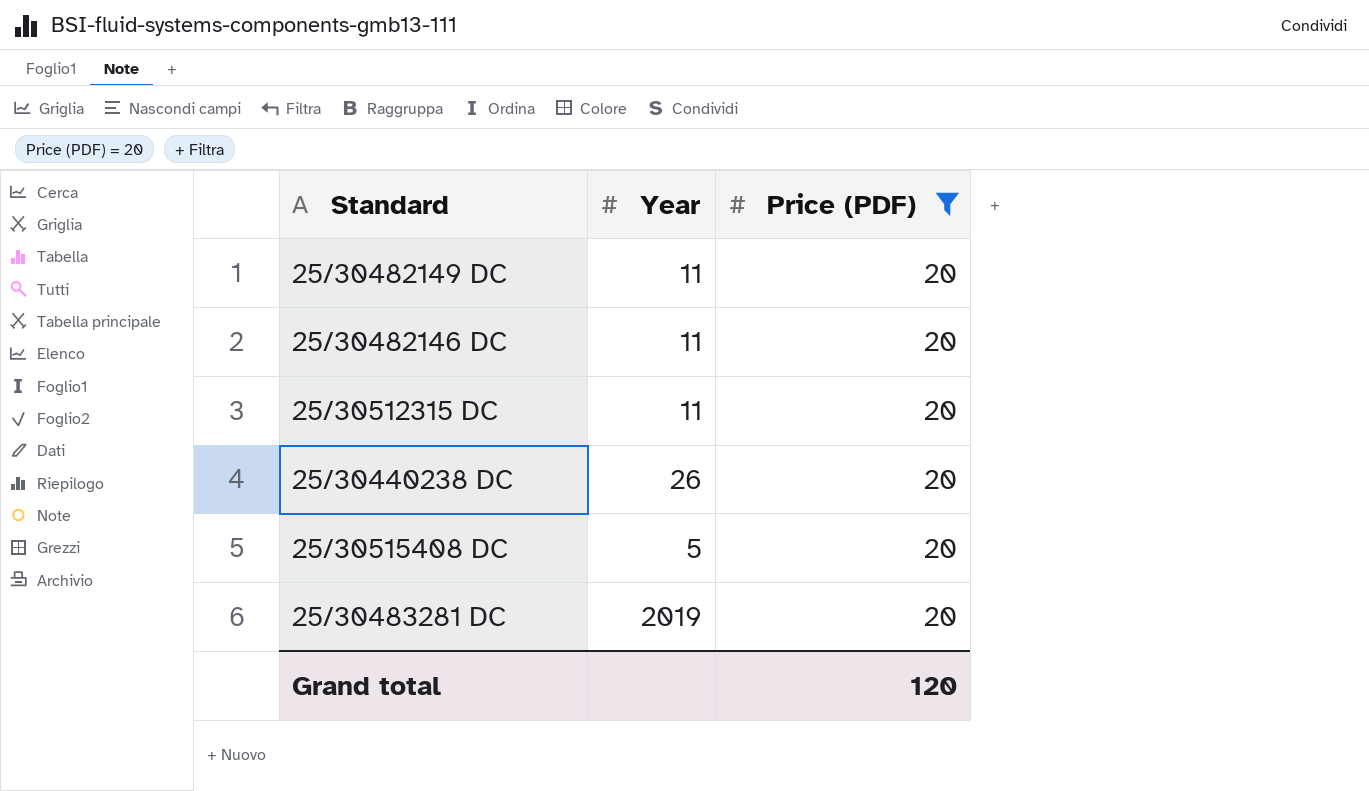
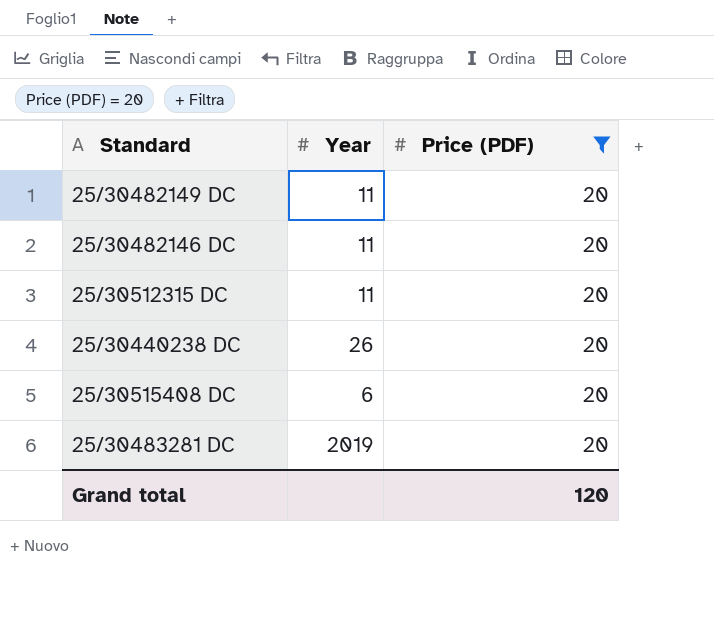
25/30515408 DC | Year: 5 -> 6

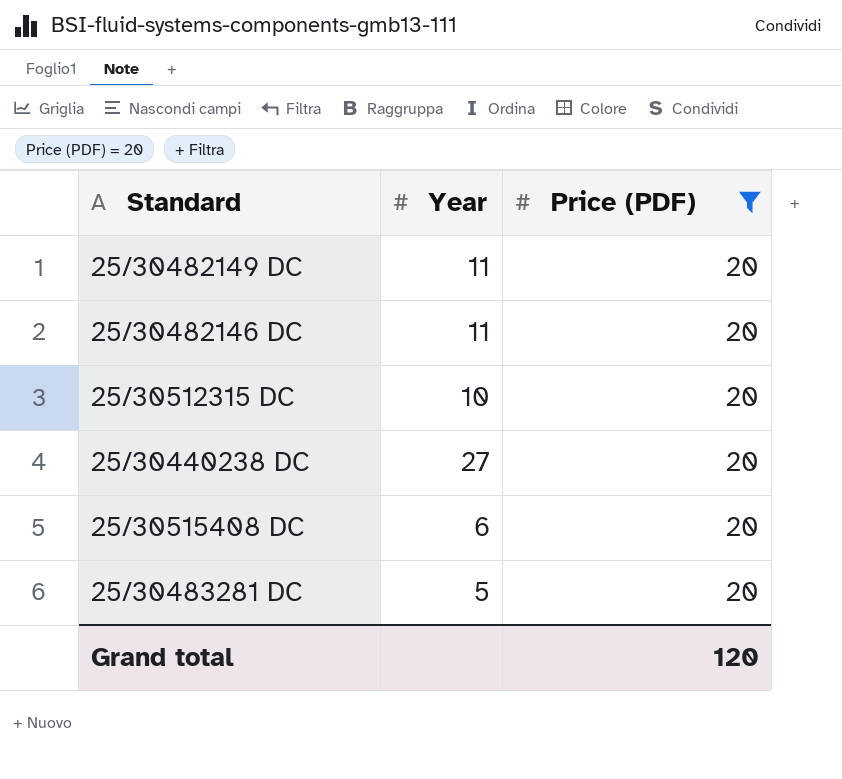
25/30512315 DC | Year: 11 -> 10
25/30440238 DC | Year: 26 -> 27
25/30483281 DC | Year: 2019 -> 5

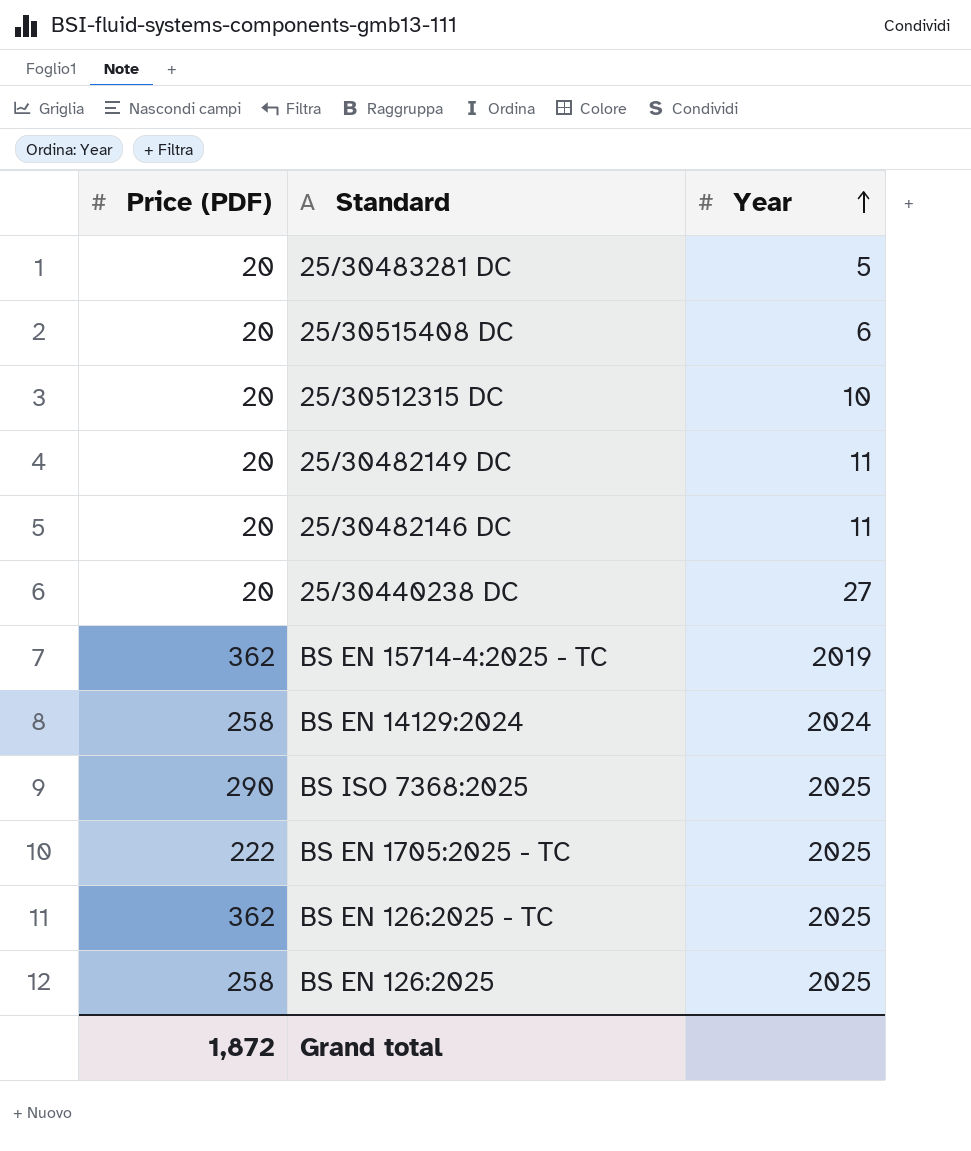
filter: Price (PDF) = 20 -> none
row order: none -> Year ascending
column Price (PDF) | position: 3 -> 1
Grand total | Price (PDF): 120 -> 1,872

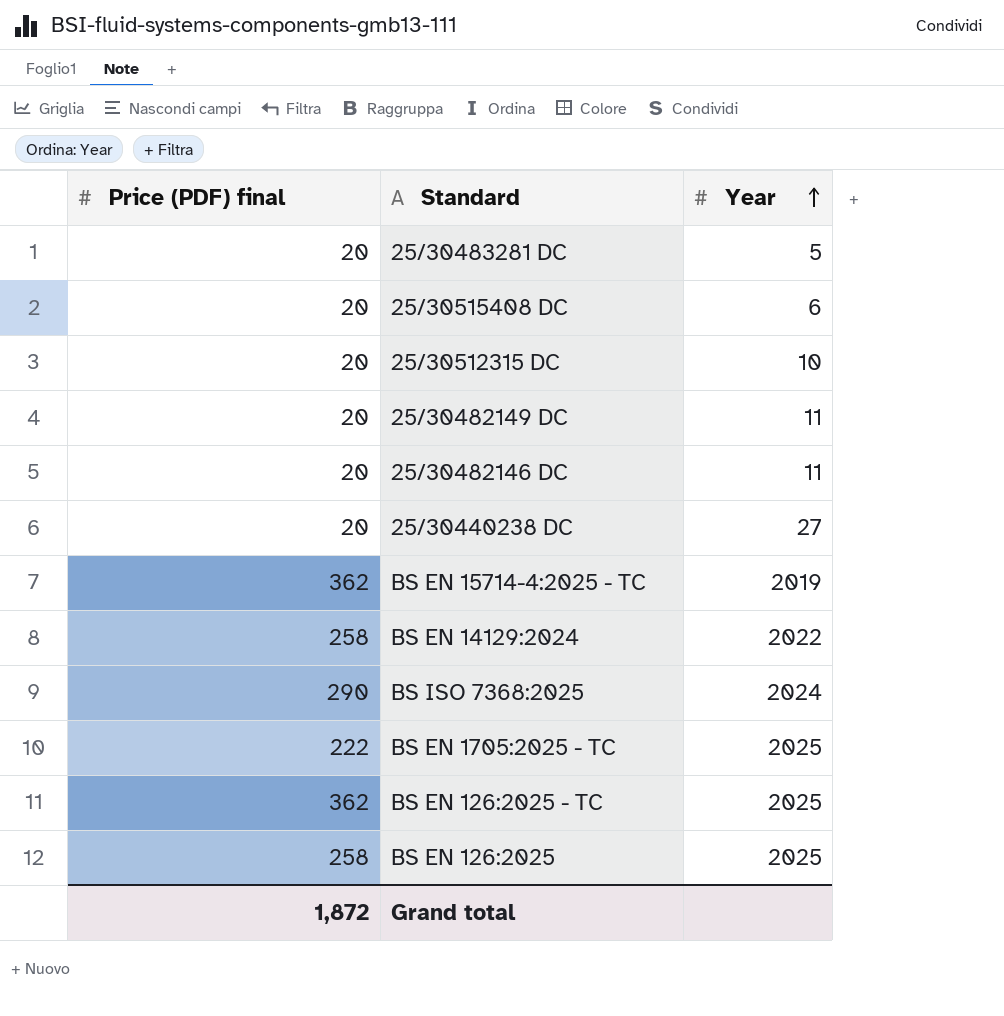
column name: Price (PDF) -> Price (PDF) final
BS EN 14129:2024 | Year: 2024 -> 2022
BS ISO 7368:2025 | Year: 2025 -> 2024

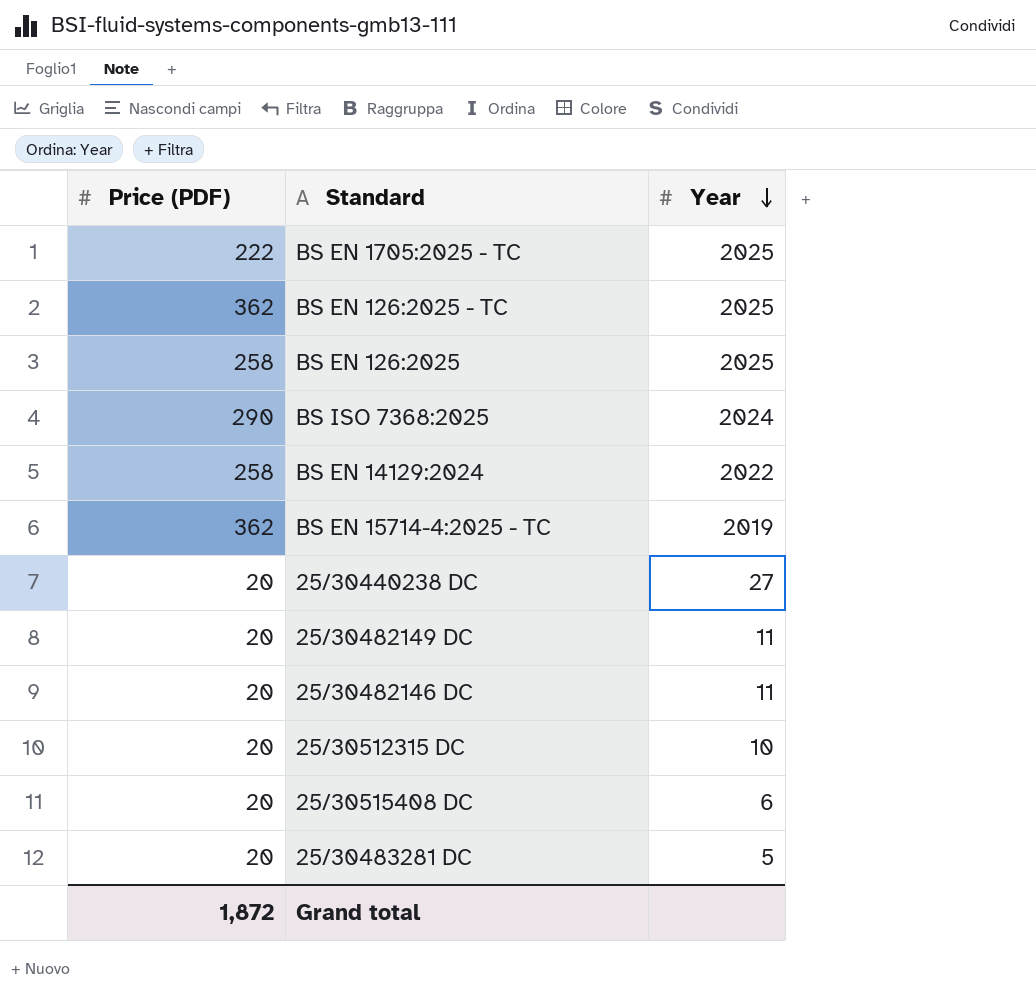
row order: Year ascending -> Year descending
column name: Price (PDF) final -> Price (PDF)

